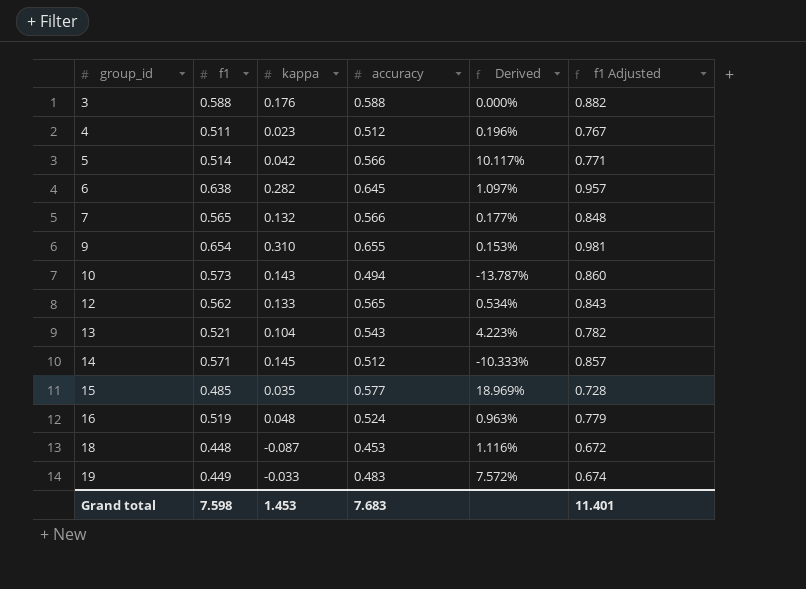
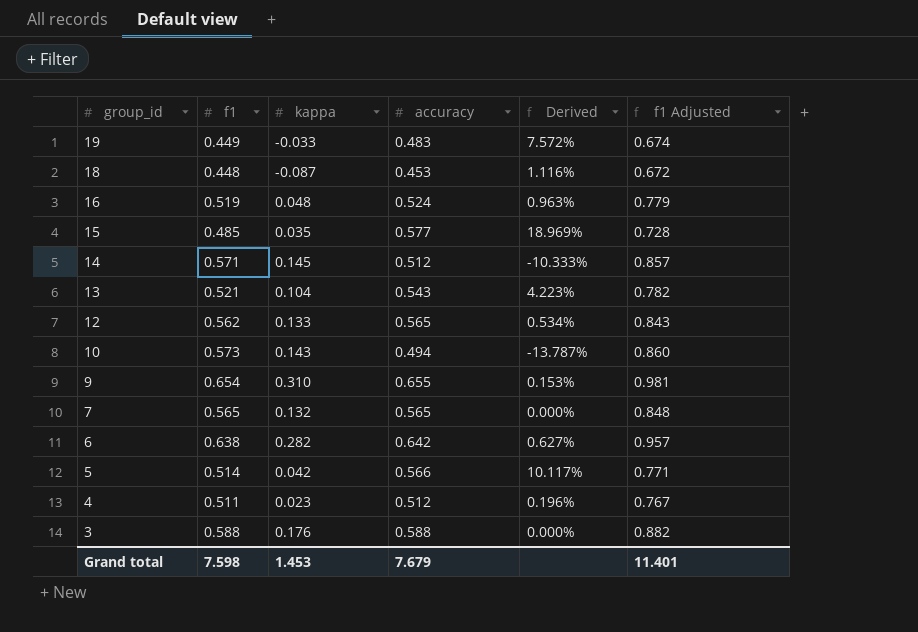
row order: group_id ascending -> group_id descending
7 | accuracy: 0.566 -> 0.565
7 | Derived: 0.177% -> 0.000%
6 | accuracy: 0.645 -> 0.642
6 | Derived: 1.097% -> 0.627%
Grand total | accuracy: 7.683 -> 7.679

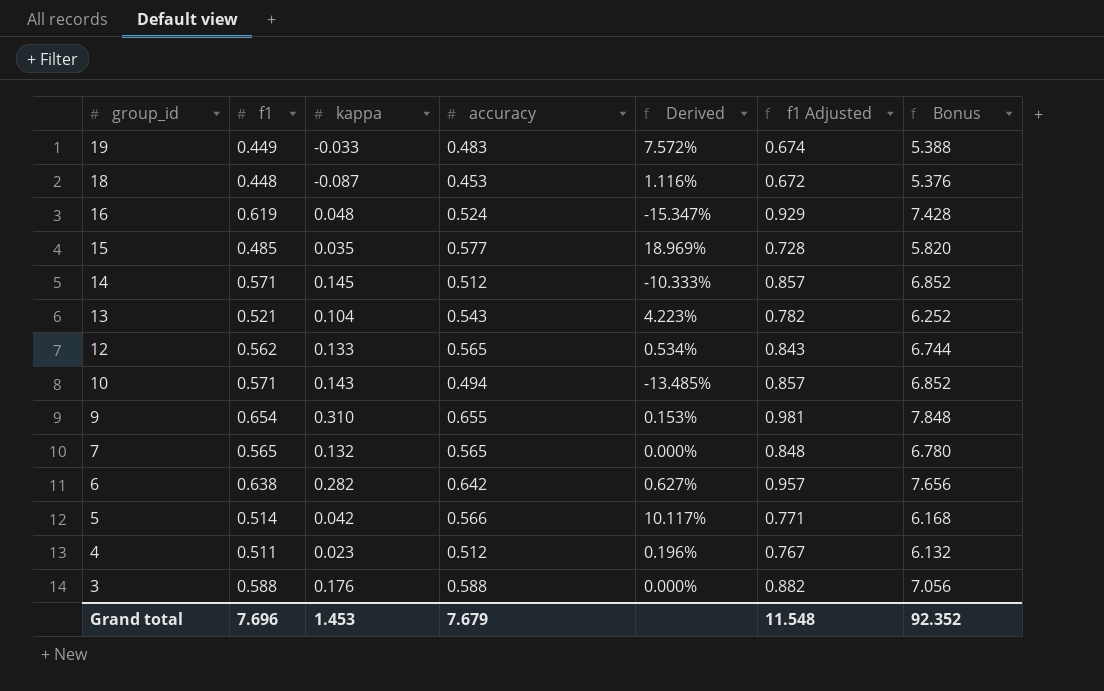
column Bonus | formula: none -> [f1] * 12
16 | f1: 0.519 -> 0.619
16 | Derived: 0.963% -> -15.347%
16 | f1 Adjusted: 0.779 -> 0.929
10 | f1: 0.573 -> 0.571
10 | Derived: -13.787% -> -13.485%
10 | f1 Adjusted: 0.860 -> 0.857
Grand total | f1: 7.598 -> 7.696
Grand total | f1 Adjusted: 11.401 -> 11.548

